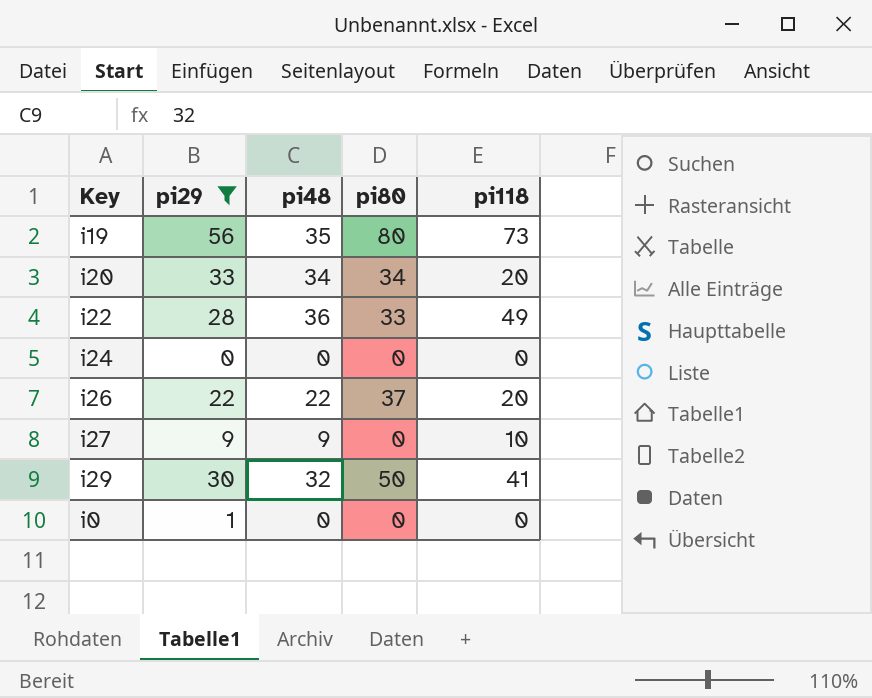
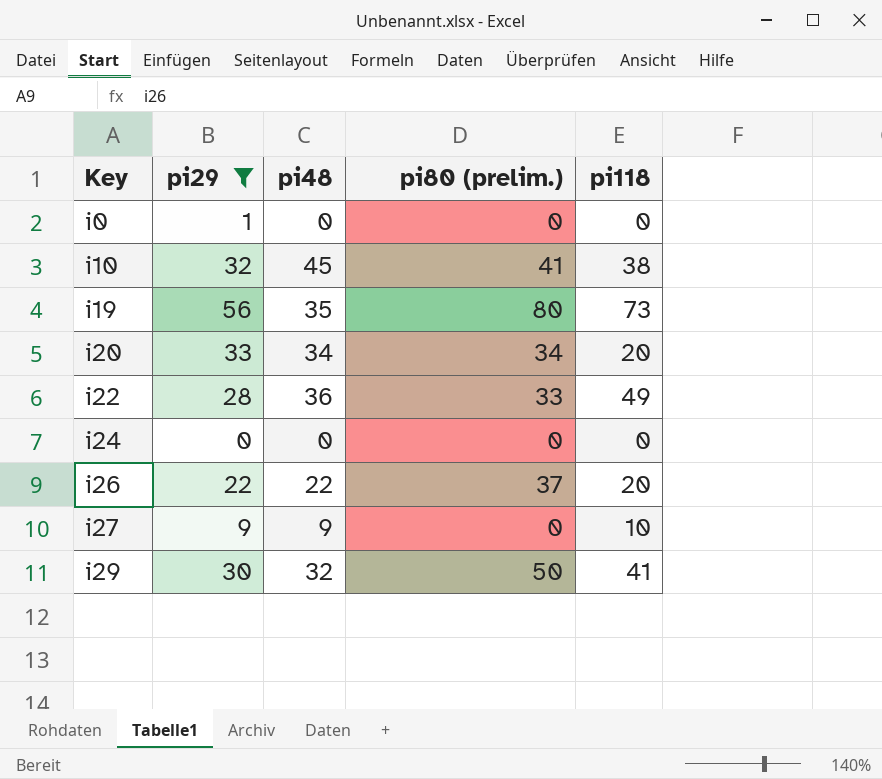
row order: none -> Key ascending
column name: pi80 -> pi80 (prelim.)
row i10: none -> 32 | 45 | 41 | 38

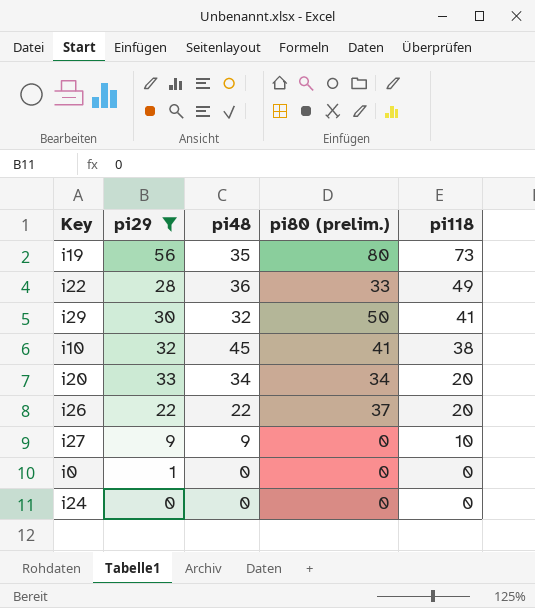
row order: Key ascending -> pi118 descending

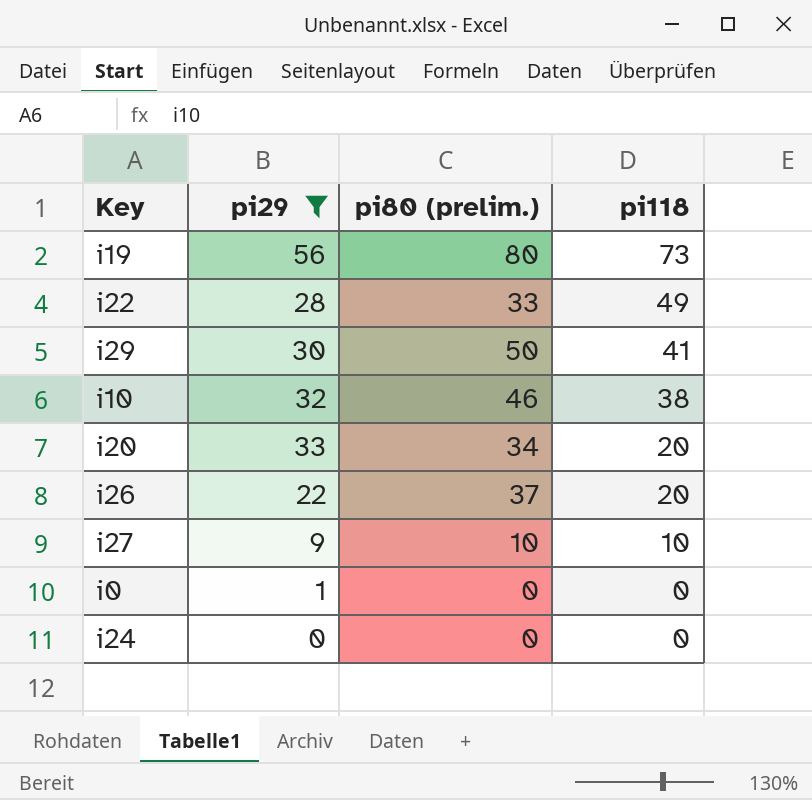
column pi48 | position: 3 -> none
i10 | pi80 (prelim.): 41 -> 46
i27 | pi80 (prelim.): 0 -> 10

